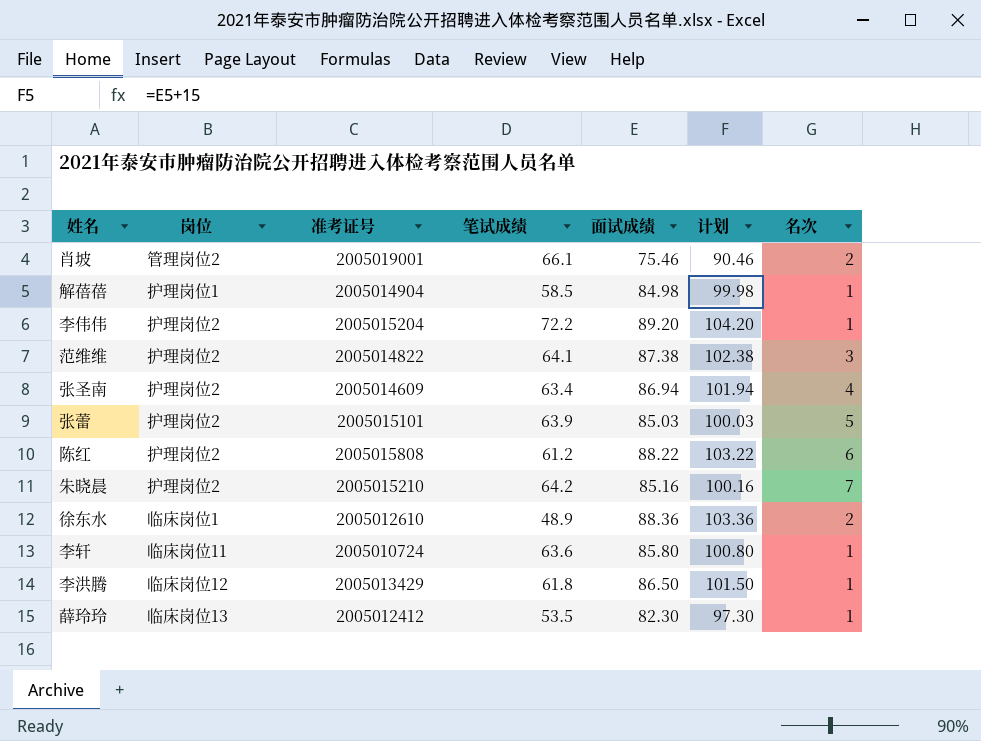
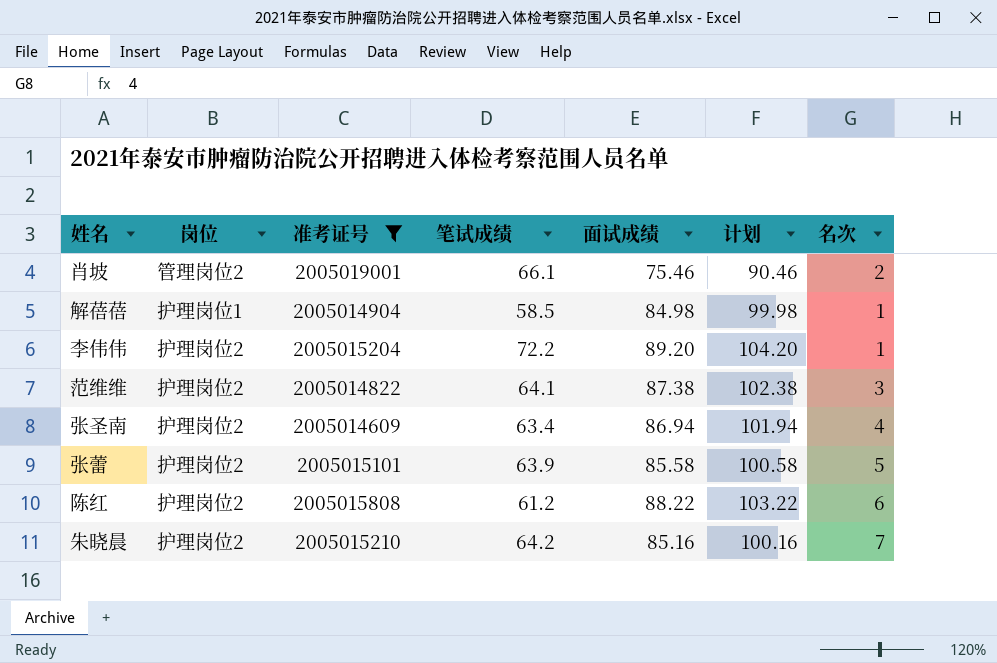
filter: none -> 准考证号 >= 2005014609
张蕾 | 面试成绩: 85.03 -> 85.58
张蕾 | 计划: 100.03 -> 100.58

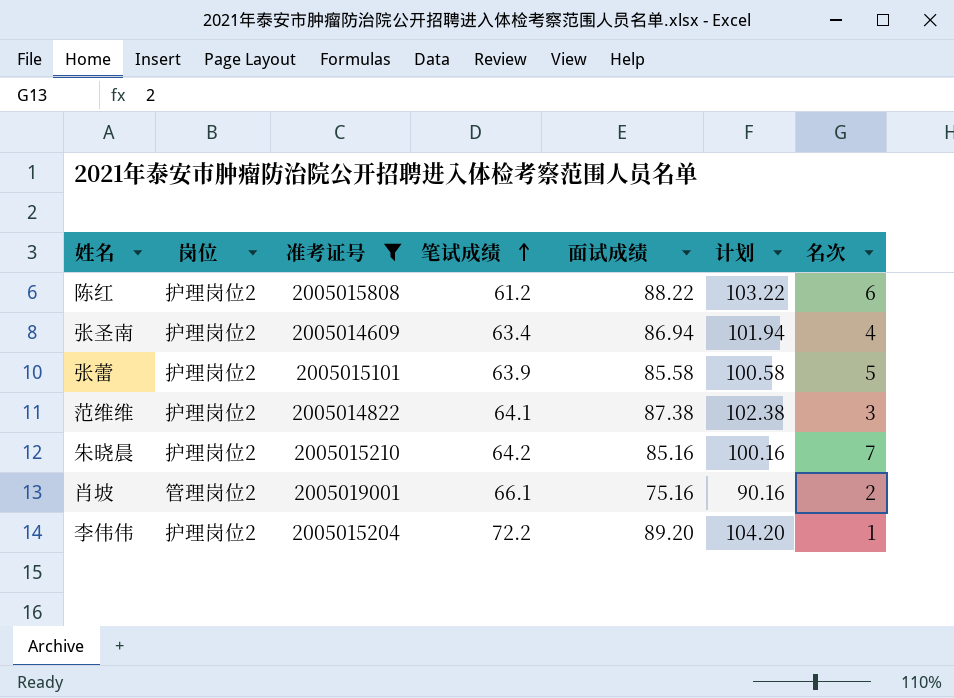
row order: none -> 笔试成绩 ascending
row 解蓓蓓: 护理岗位1 | 2005014904 | 58.5 | 84.98 | 99.98 | 1 -> none
肖坡 | 面试成绩: 75.46 -> 75.16
肖坡 | 计划: 90.46 -> 90.16

